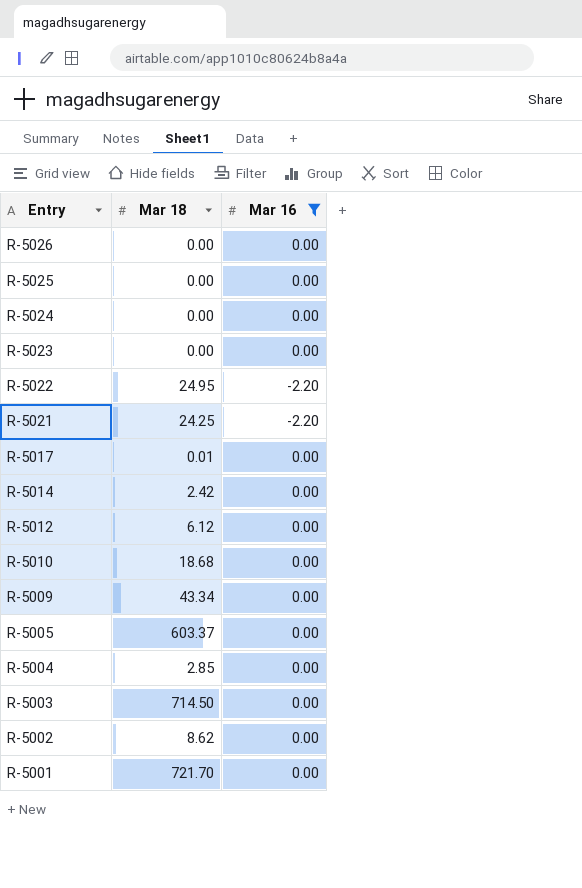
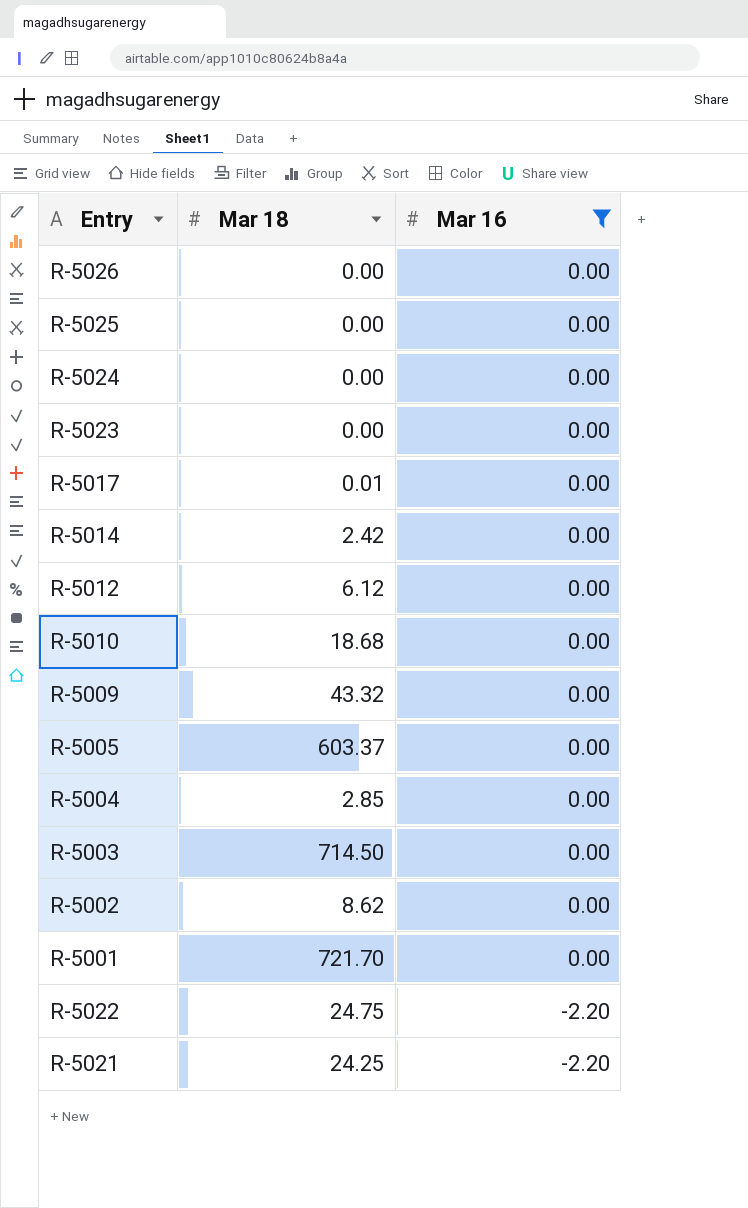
row order: Entry descending -> Mar 16 descending
R-5009 | Mar 18: 43.34 -> 43.32
R-5022 | Mar 18: 24.95 -> 24.75

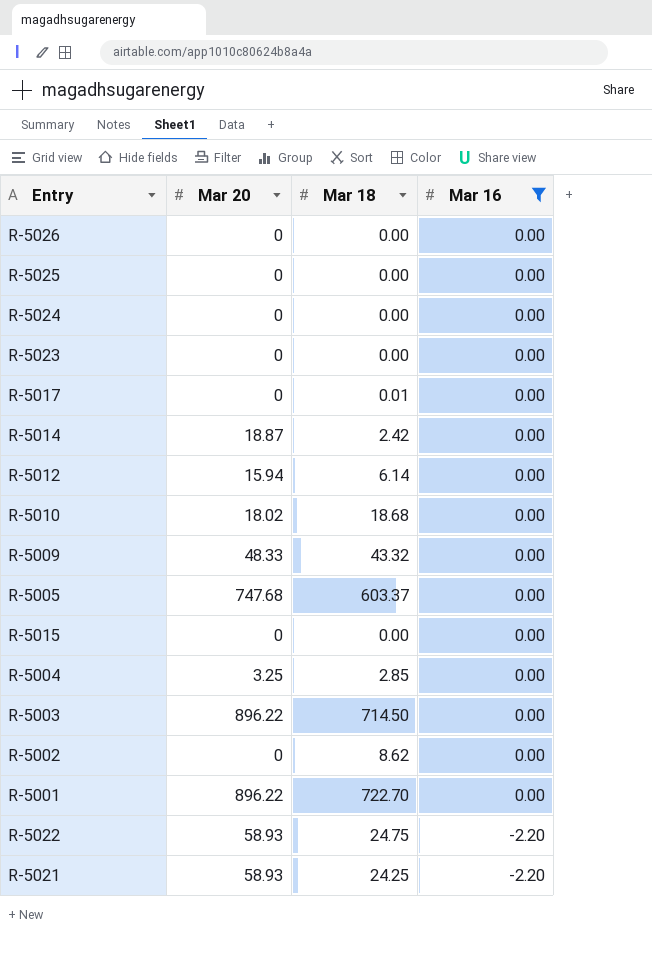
column Mar 20 | position: none -> 2
R-5012 | Mar 18: 6.12 -> 6.14
row R-5015: none -> 0 | 0.00 | 0.00
R-5001 | Mar 18: 721.70 -> 722.70

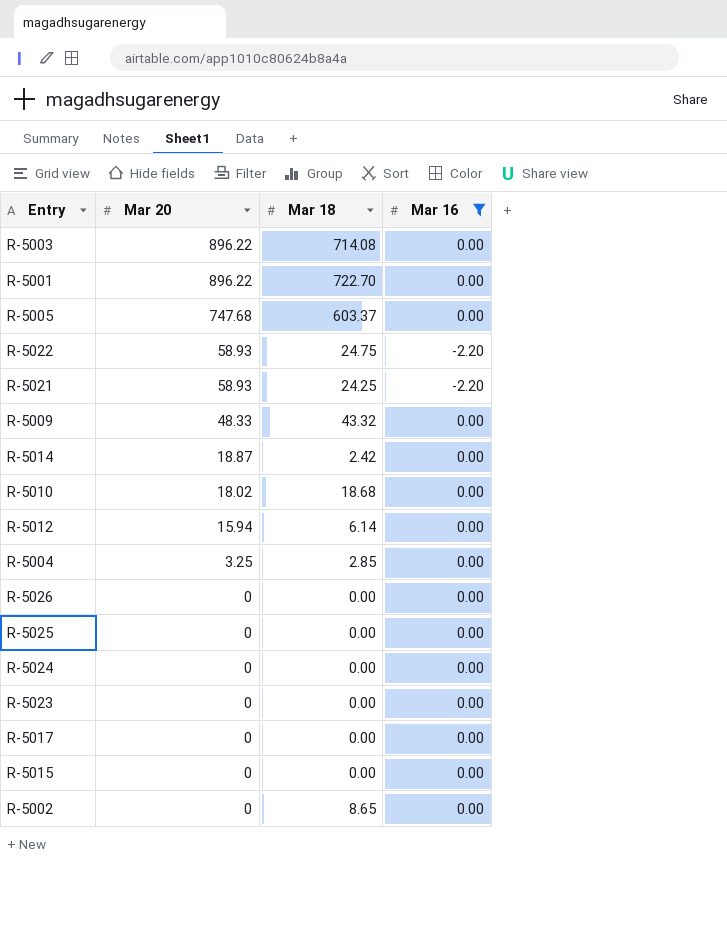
row order: Mar 16 descending -> Mar 20 descending
R-5003 | Mar 18: 714.50 -> 714.08
R-5017 | Mar 18: 0.01 -> 0.00
R-5002 | Mar 18: 8.62 -> 8.65

